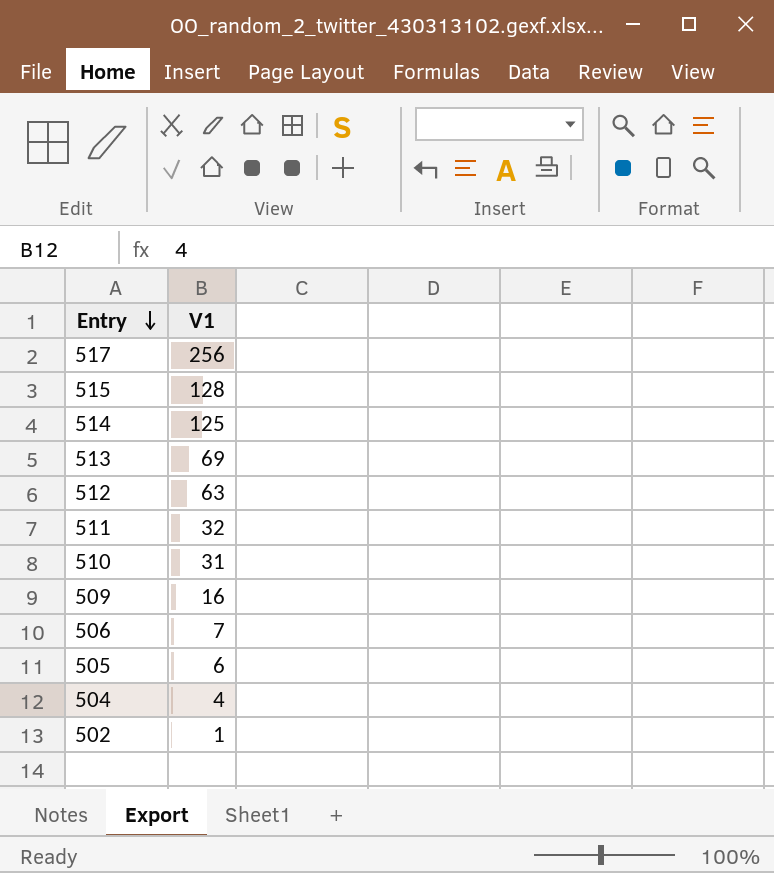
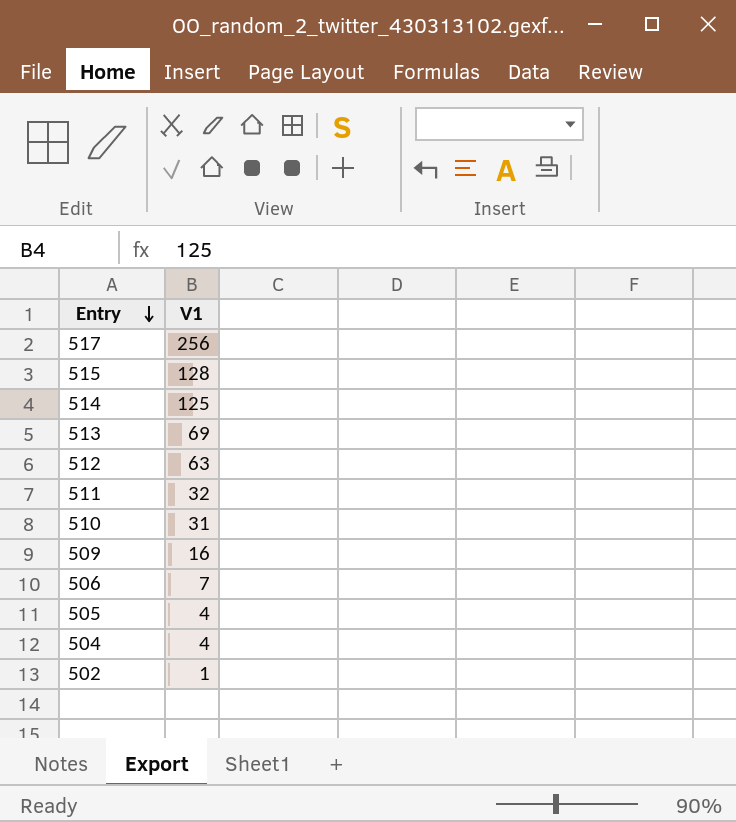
505 | V1: 6 -> 4

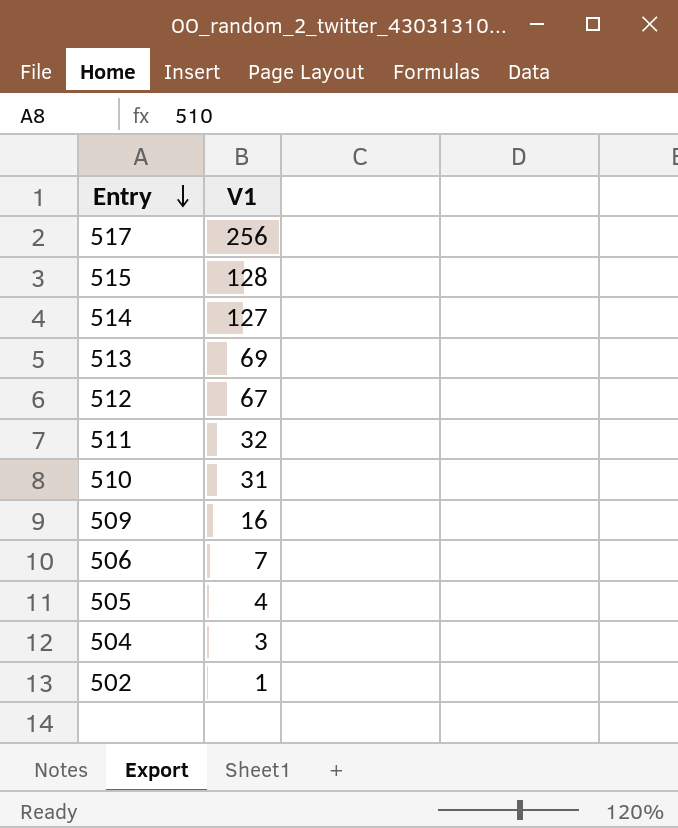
514 | V1: 125 -> 127
512 | V1: 63 -> 67
504 | V1: 4 -> 3

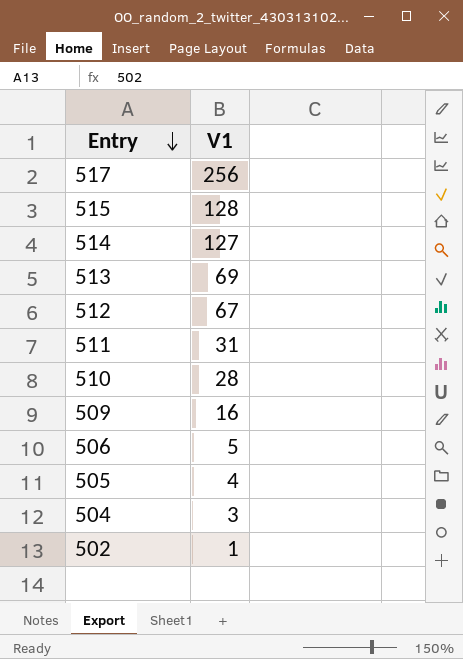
511 | V1: 32 -> 31
510 | V1: 31 -> 28
506 | V1: 7 -> 5

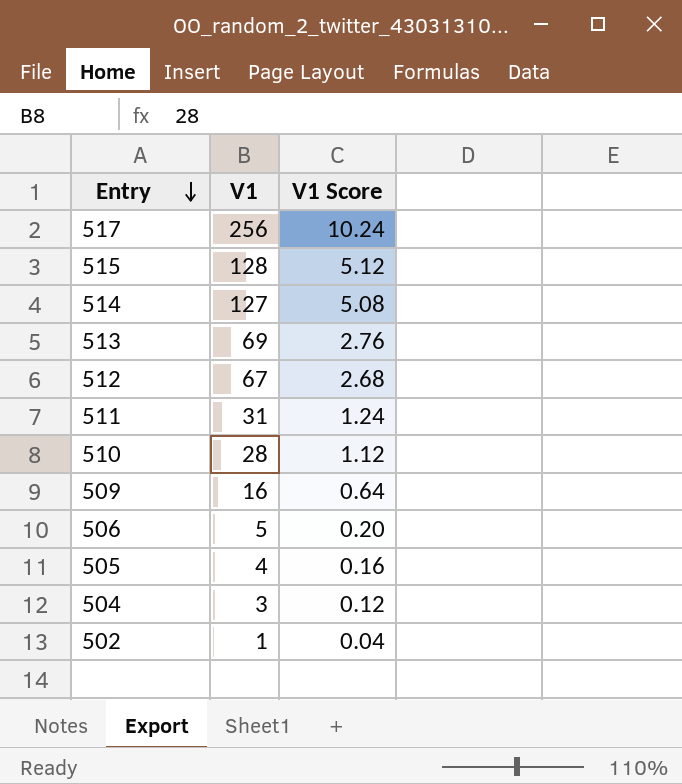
column V1 Score | formula: none -> [V1] * 0.04

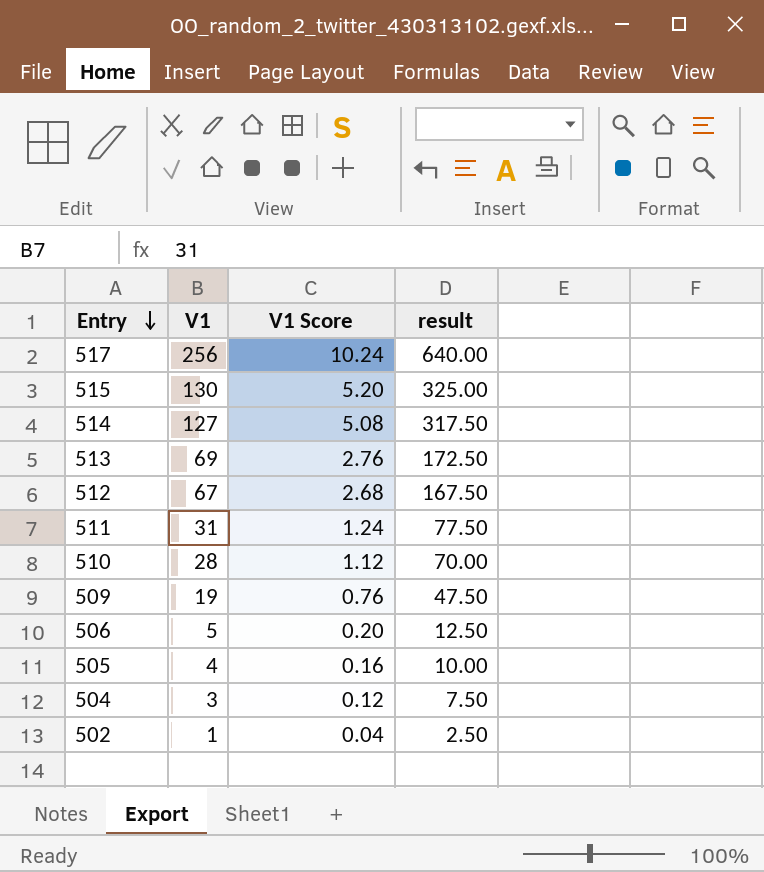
column result | formula: none -> [V1] * 2.5
515 | V1: 128 -> 130
515 | V1 Score: 5.12 -> 5.20
509 | V1: 16 -> 19
509 | V1 Score: 0.64 -> 0.76

